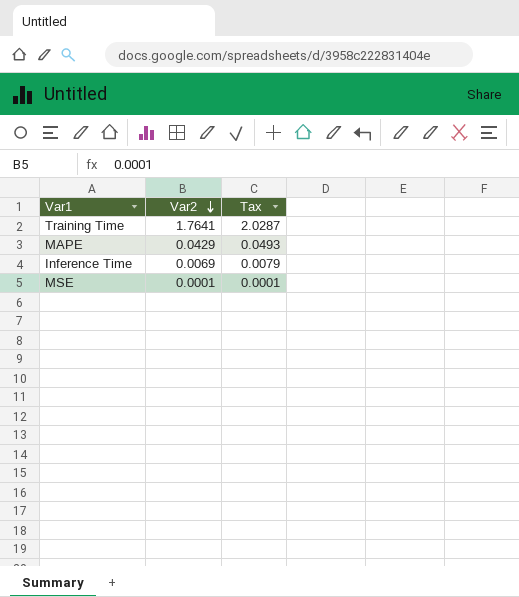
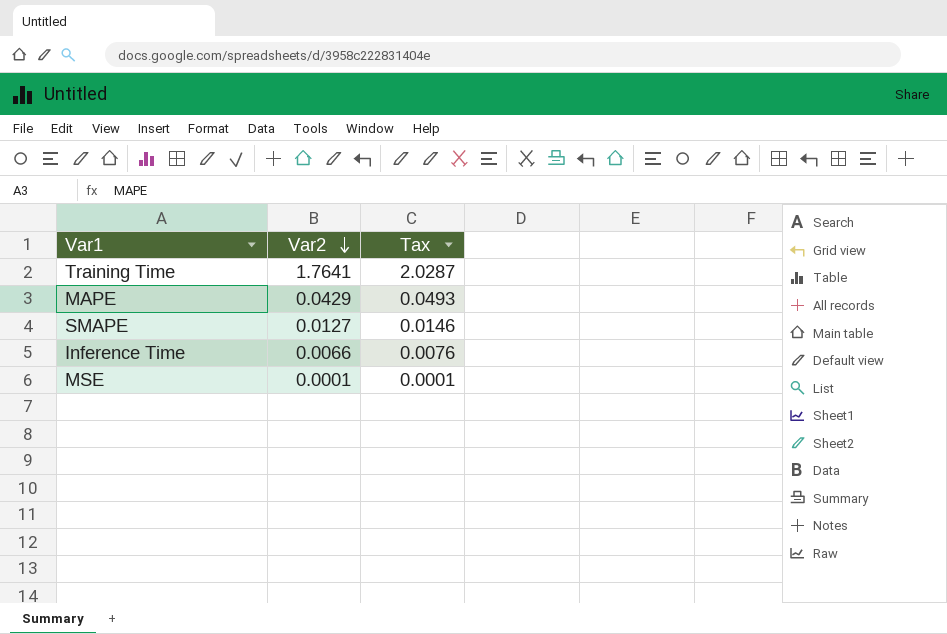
row SMAPE: none -> 0.0127 | 0.0146
Inference Time | Var2: 0.0069 -> 0.0066
Inference Time | Tax: 0.0079 -> 0.0076

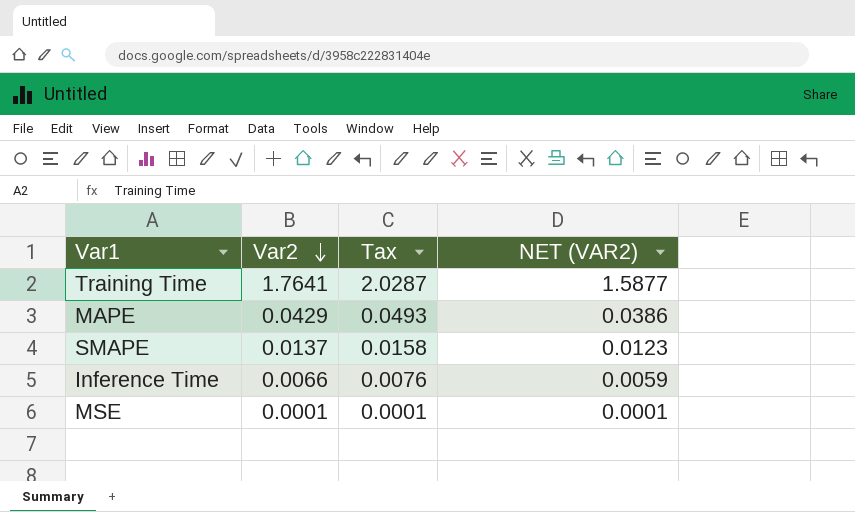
column NET (VAR2) | formula: none -> [Var2] * 0.9
SMAPE | Var2: 0.0127 -> 0.0137
SMAPE | Tax: 0.0146 -> 0.0158

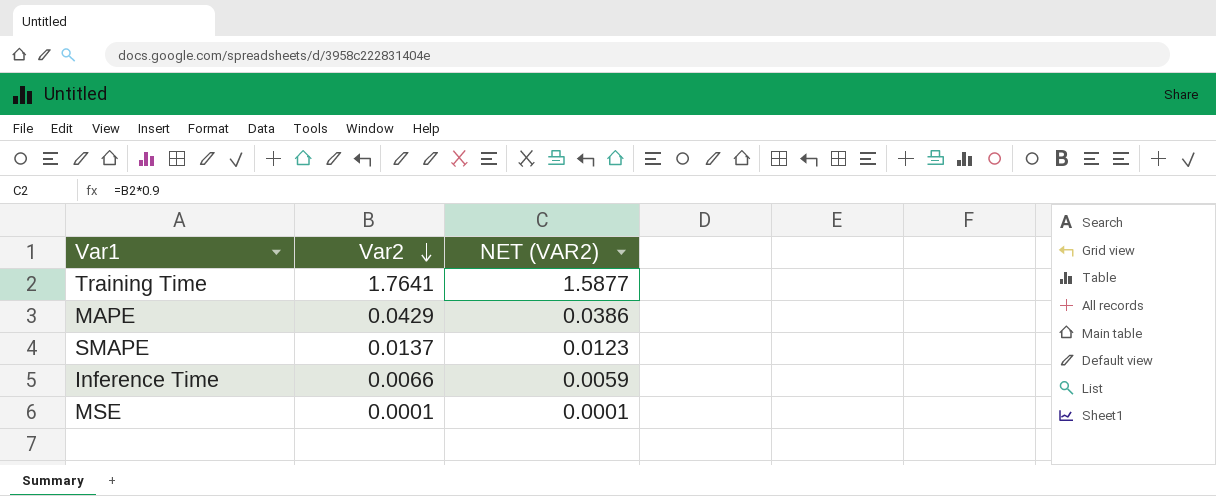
column Tax | formula: [Var2] * 1.15 -> none

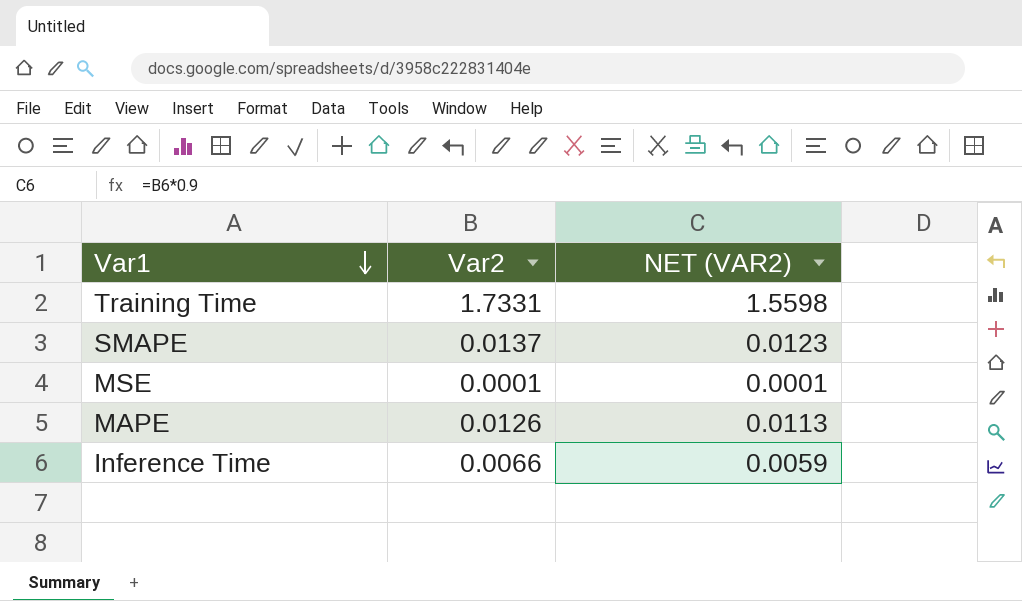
row order: Var2 descending -> Var1 descending
Training Time | Var2: 1.7641 -> 1.7331
Training Time | NET (VAR2): 1.5877 -> 1.5598
MAPE | Var2: 0.0429 -> 0.0126
MAPE | NET (VAR2): 0.0386 -> 0.0113

